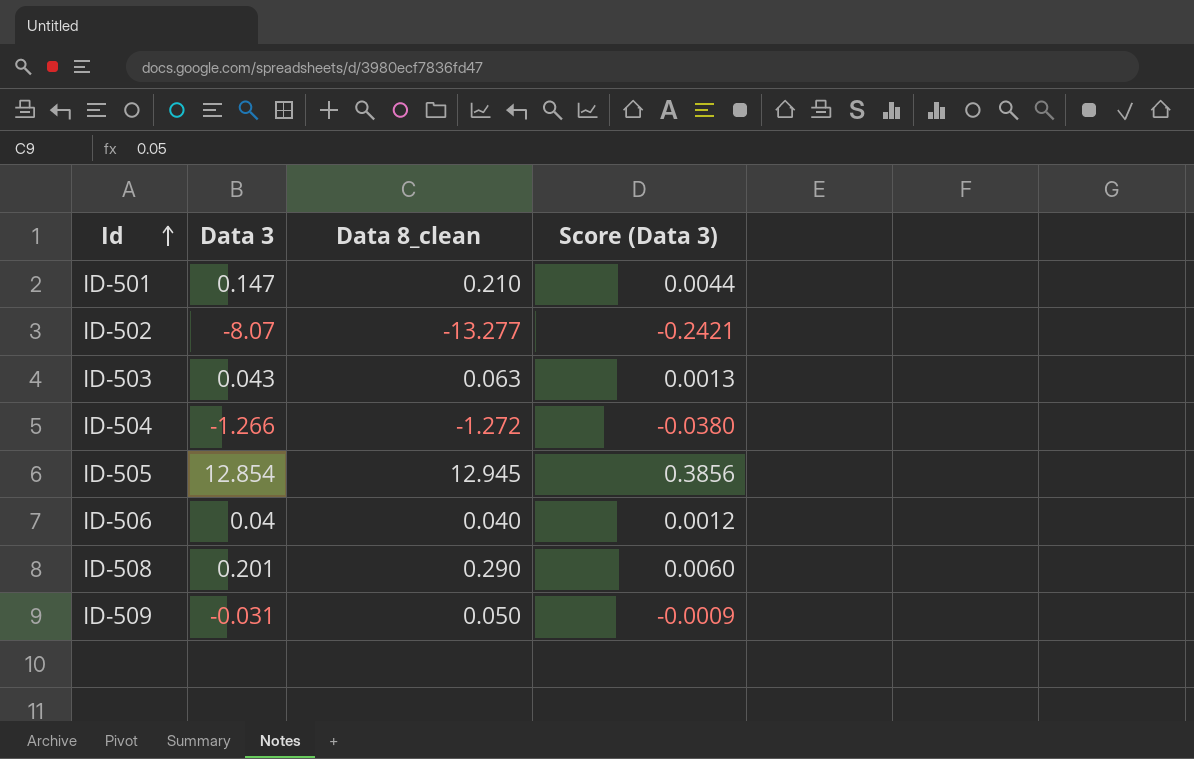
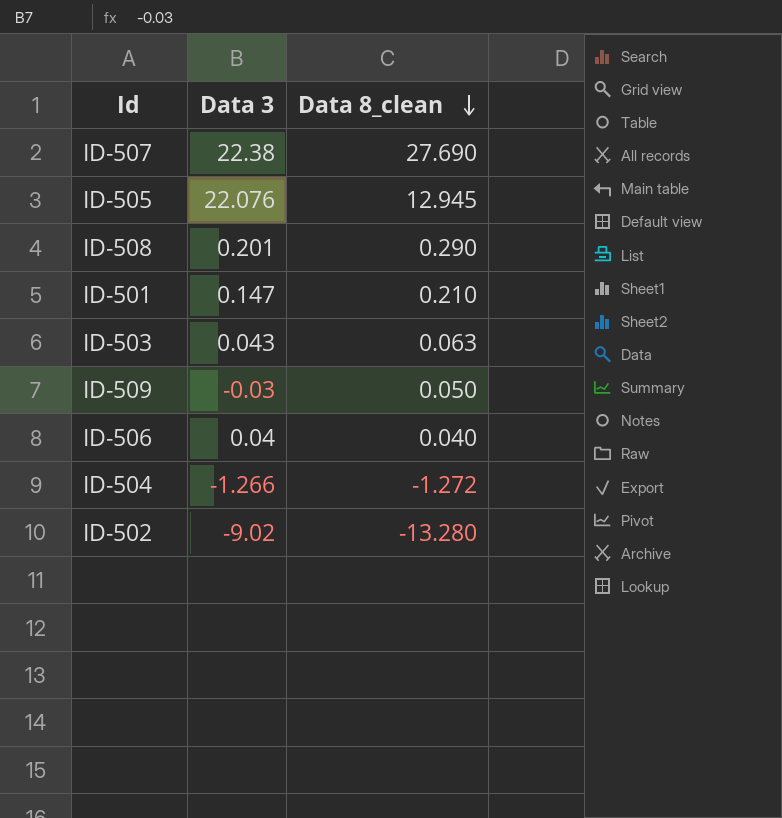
row order: Id ascending -> Data 8_clean descending
column Score (Data 3) | formula: [Data 3] * 0.03 -> none
row ID-507: none -> 22.38 | 27.690
ID-505 | Data 3: 12.854 -> 22.076
ID-509 | Data 3: -0.031 -> -0.03
ID-502 | Data 3: -8.07 -> -9.02
ID-502 | Data 8_clean: -13.277 -> -13.280

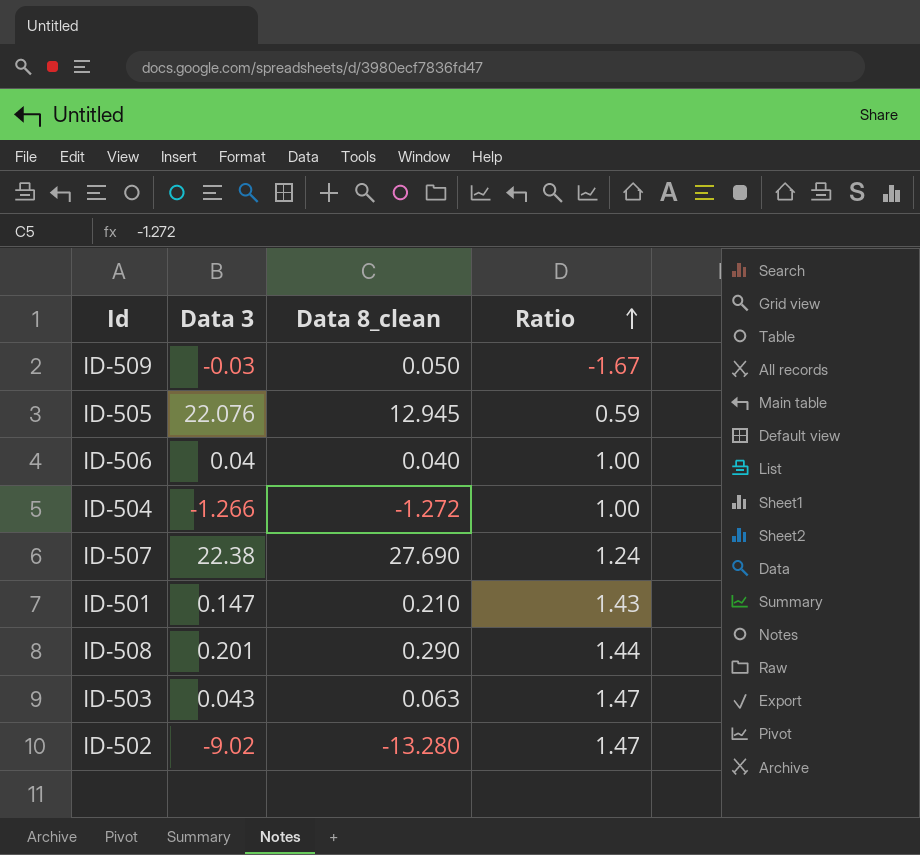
row order: Data 8_clean descending -> Ratio ascending
column Ratio | formula: none -> [Data 8_clean] / [Data 3]

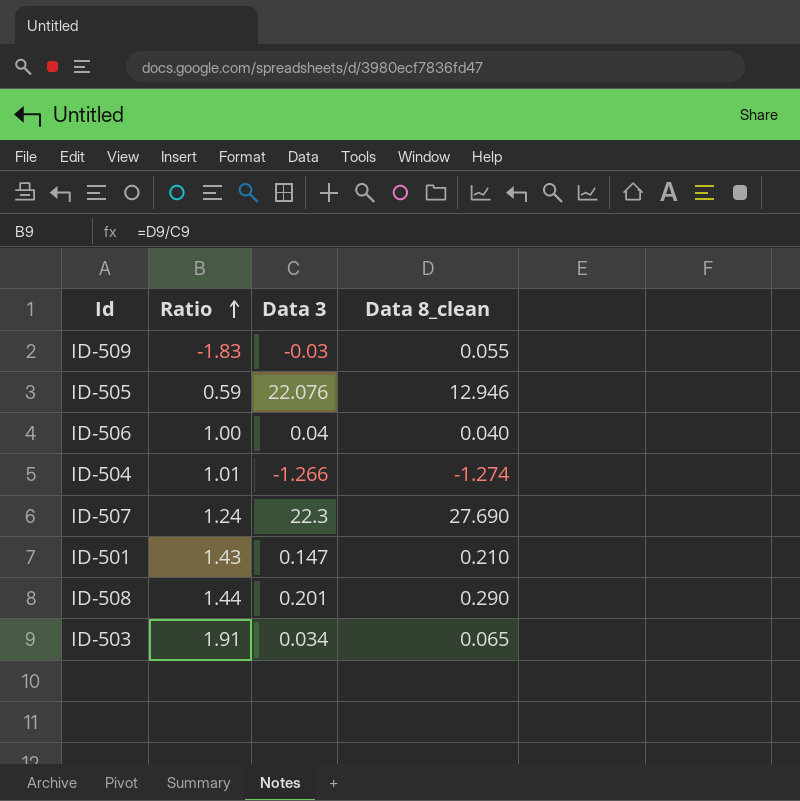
column Ratio | position: 4 -> 2
row ID-502: -9.02 | -13.280 | 1.47 -> none
ID-509 | Ratio: -1.67 -> -1.83
ID-509 | Data 8_clean: 0.050 -> 0.055
ID-505 | Data 8_clean: 12.945 -> 12.946
ID-504 | Ratio: 1.00 -> 1.01
ID-504 | Data 8_clean: -1.272 -> -1.274
ID-507 | Data 3: 22.38 -> 22.3
ID-503 | Ratio: 1.47 -> 1.91
ID-503 | Data 3: 0.043 -> 0.034
ID-503 | Data 8_clean: 0.063 -> 0.065

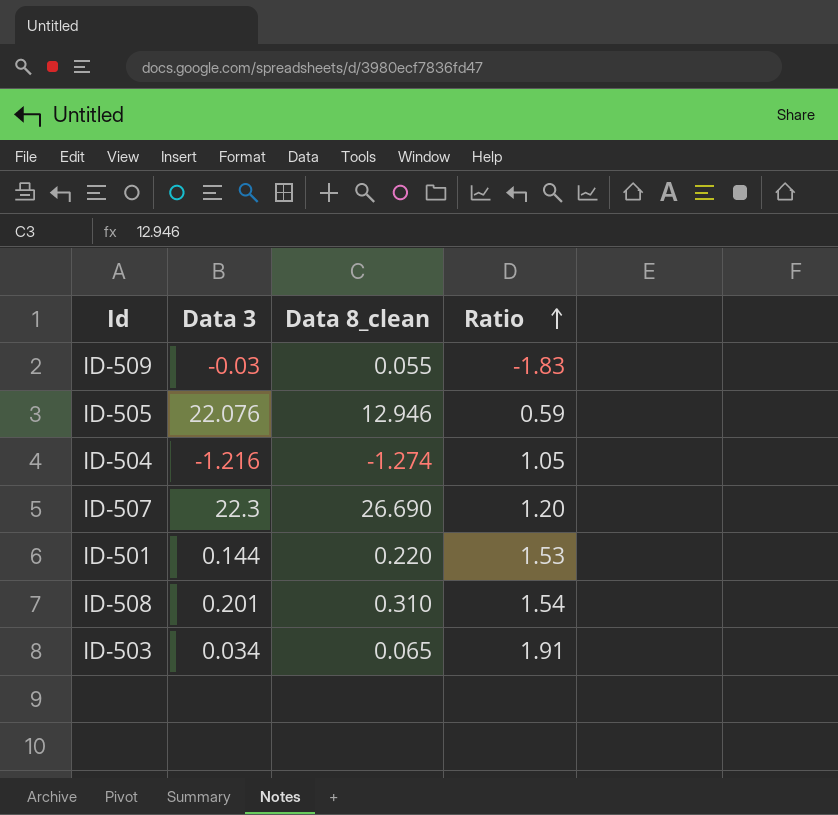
column Ratio | position: 2 -> 4
row ID-506: 1.00 | 0.04 | 0.040 -> none
ID-504 | Data 3: -1.266 -> -1.216
ID-504 | Ratio: 1.01 -> 1.05
ID-507 | Data 8_clean: 27.690 -> 26.690
ID-507 | Ratio: 1.24 -> 1.20
ID-501 | Data 3: 0.147 -> 0.144
ID-501 | Data 8_clean: 0.210 -> 0.220
ID-501 | Ratio: 1.43 -> 1.53
ID-508 | Data 8_clean: 0.290 -> 0.310
ID-508 | Ratio: 1.44 -> 1.54

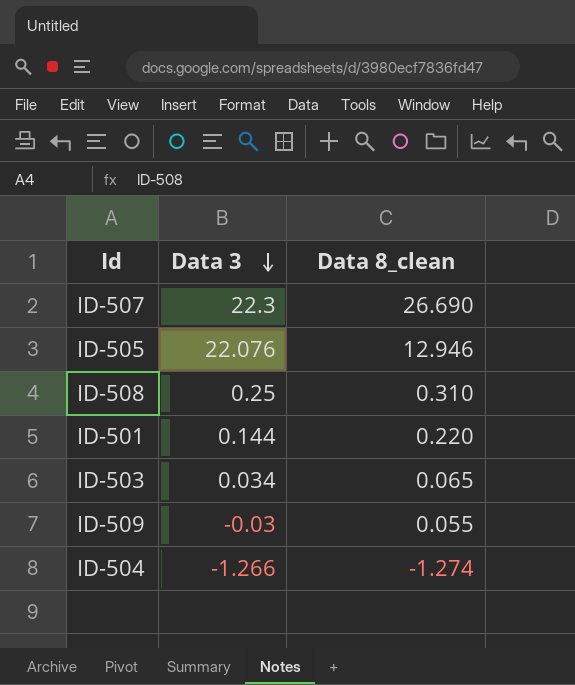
row order: Ratio ascending -> Data 3 descending
column Ratio | formula: [Data 8_clean] / [Data 3] -> none
ID-508 | Data 3: 0.201 -> 0.25
ID-504 | Data 3: -1.216 -> -1.266

